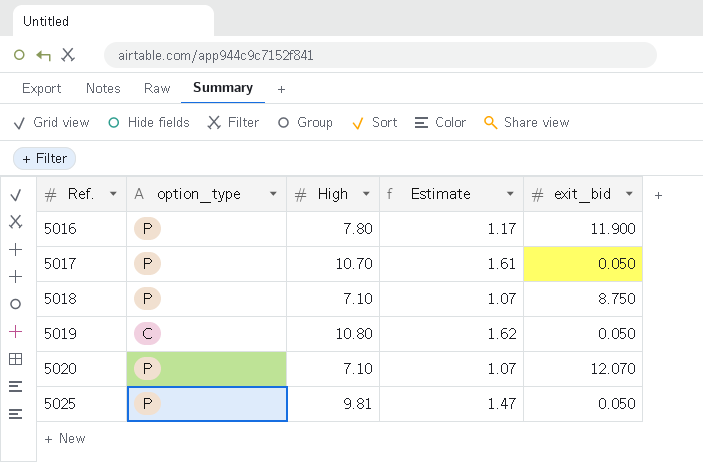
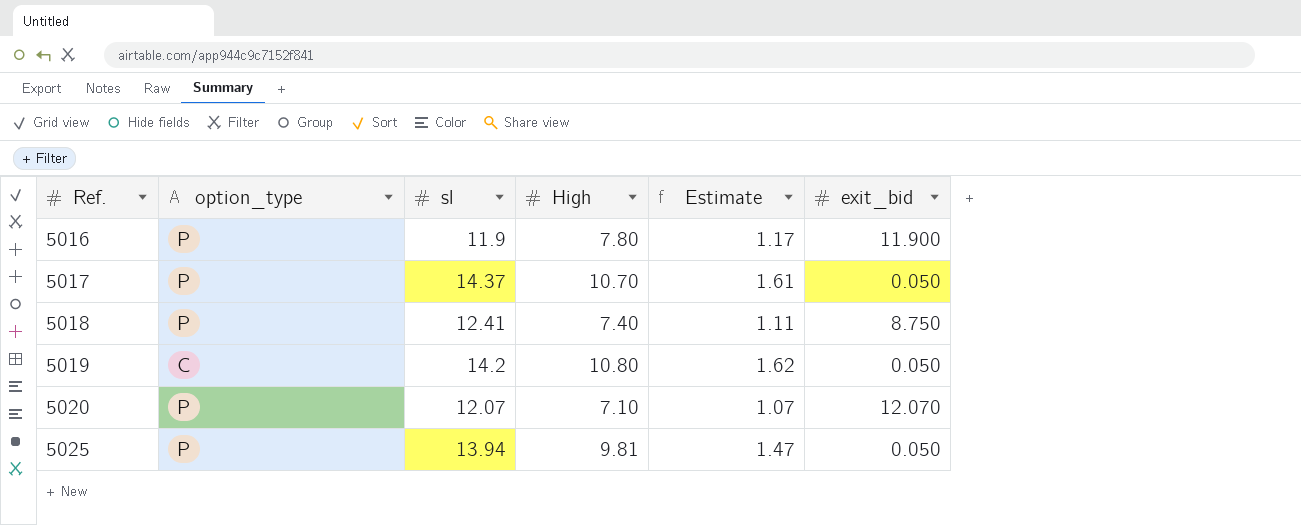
column sl | position: none -> 3
5018 | High: 7.10 -> 7.40
5018 | Estimate: 1.07 -> 1.11

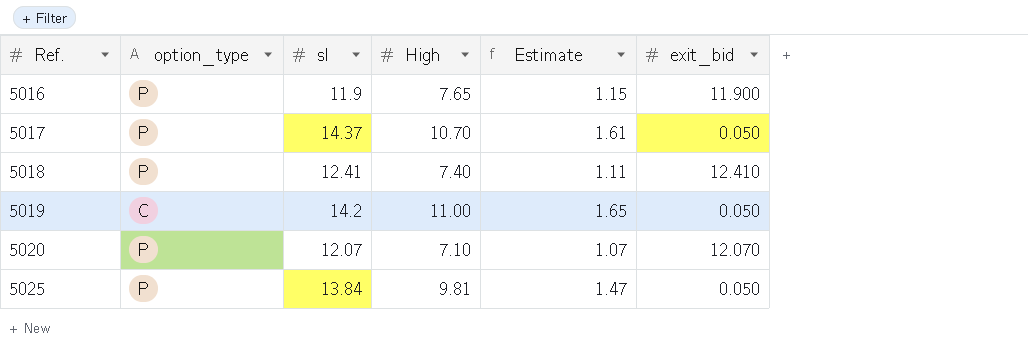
5016 | High: 7.80 -> 7.65
5016 | Estimate: 1.17 -> 1.15
5018 | exit_bid: 8.750 -> 12.410
5019 | High: 10.80 -> 11.00
5019 | Estimate: 1.62 -> 1.65
5025 | sl: 13.94 -> 13.84

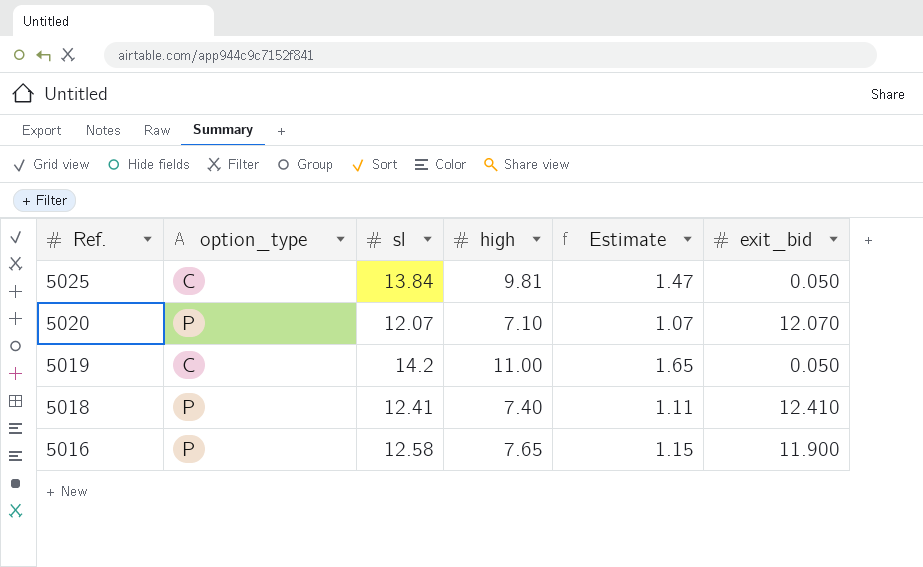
row order: Ref. ascending -> Ref. descending
column name: High -> high
row 5017: P | 14.37 | 10.70 | 1.61 | 0.050 -> none
5025 | option_type: P -> C
5016 | sl: 11.9 -> 12.58

